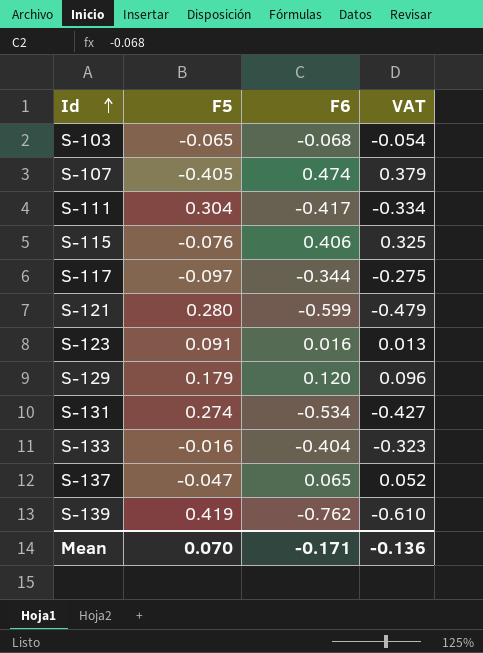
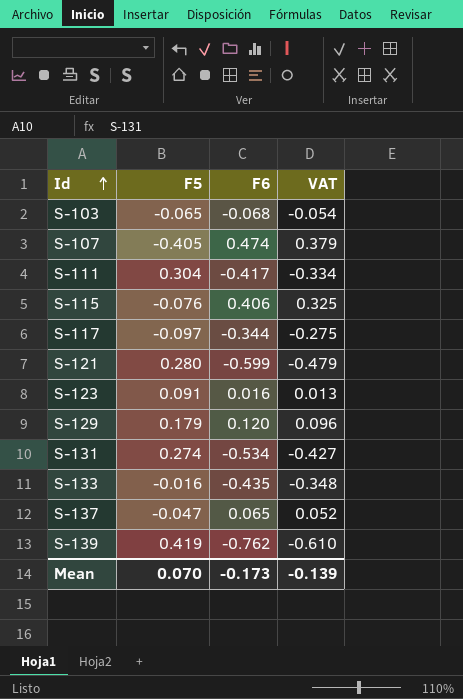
S-133 | F6: -0.404 -> -0.435
S-133 | VAT: -0.323 -> -0.348
Mean | F6: -0.171 -> -0.173
Mean | VAT: -0.136 -> -0.139

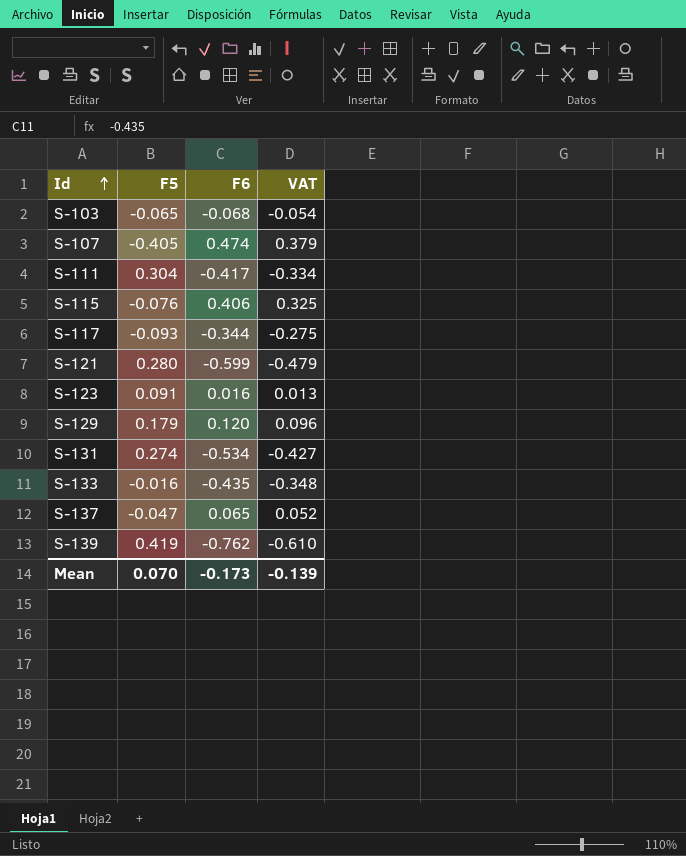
S-117 | F5: -0.097 -> -0.093

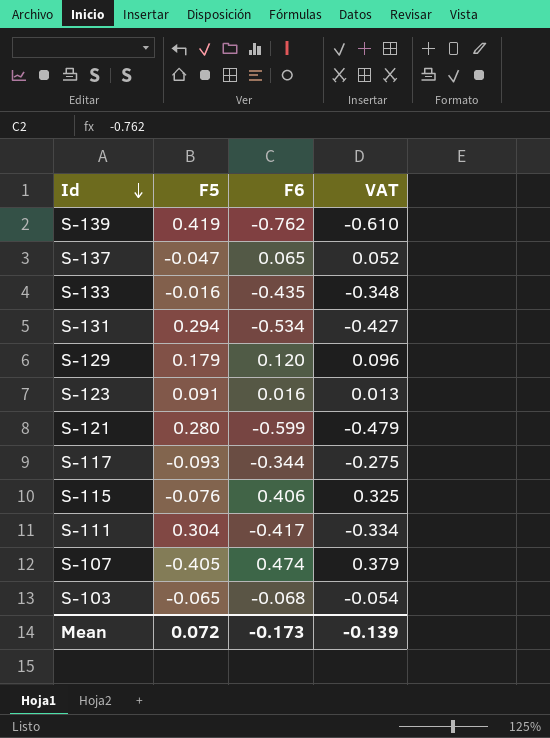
row order: Id ascending -> Id descending
S-131 | F5: 0.274 -> 0.294
Mean | F5: 0.070 -> 0.072

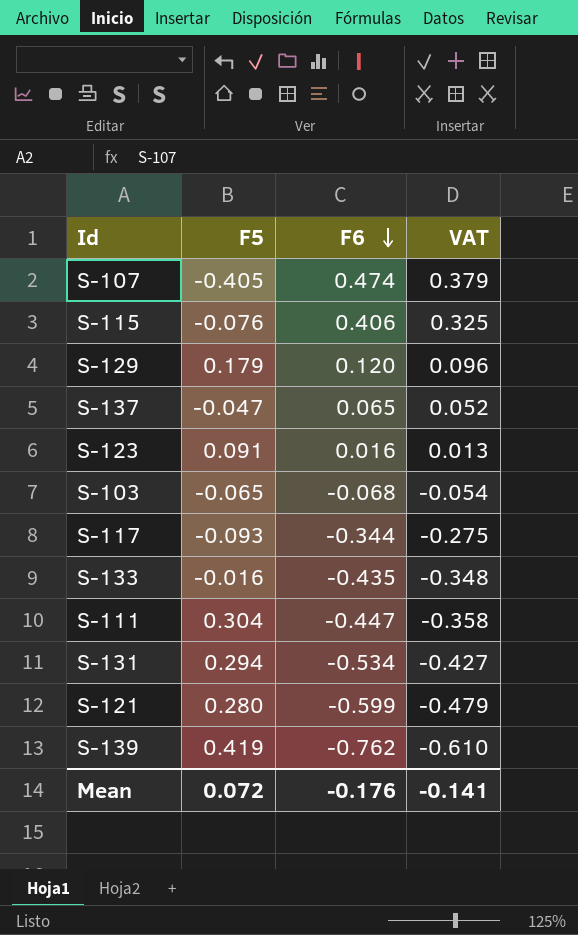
row order: Id descending -> F6 descending
S-111 | F6: -0.417 -> -0.447
S-111 | VAT: -0.334 -> -0.358
Mean | F6: -0.173 -> -0.176
Mean | VAT: -0.139 -> -0.141

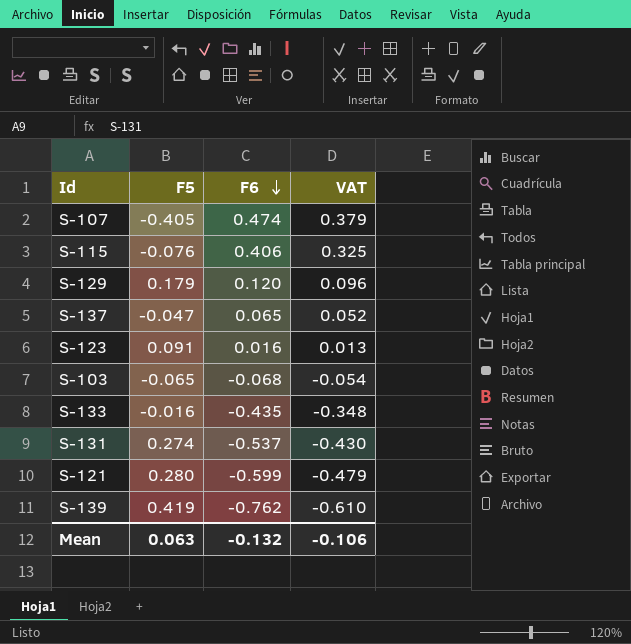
row S-117: -0.093 | -0.344 | -0.275 -> none
row S-111: 0.304 | -0.447 | -0.358 -> none
S-131 | F5: 0.294 -> 0.274
S-131 | F6: -0.534 -> -0.537
S-131 | VAT: -0.427 -> -0.430
Mean | F5: 0.072 -> 0.063
Mean | F6: -0.176 -> -0.132
Mean | VAT: -0.141 -> -0.106

